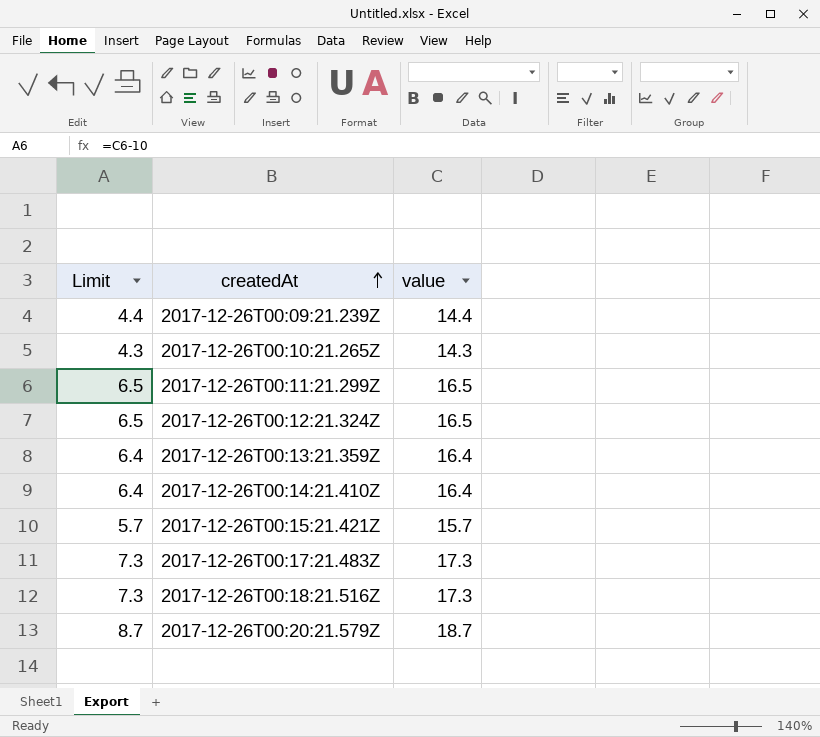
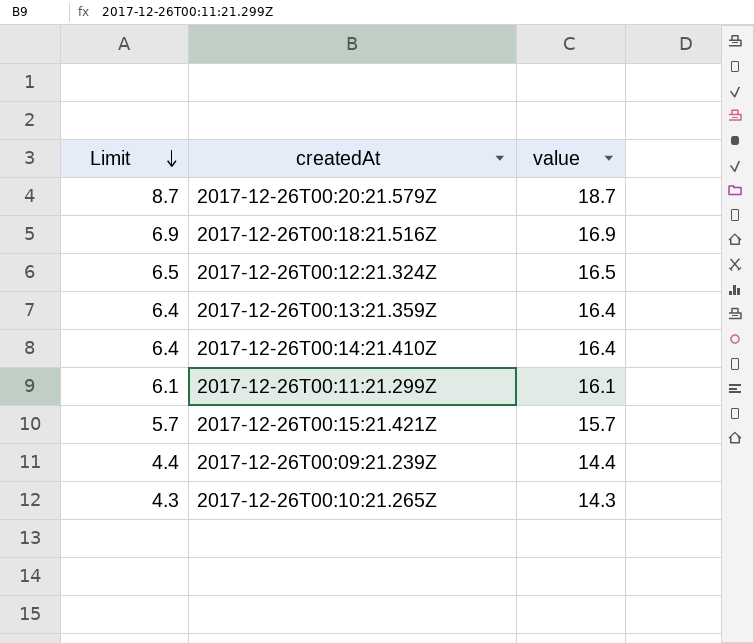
row order: createdAt ascending -> Limit descending
row 2017-12-26T00:17:21.483Z: 7.3 | 17.3 -> none
2017-12-26T00:18:21.516Z | Limit: 7.3 -> 6.9
2017-12-26T00:18:21.516Z | value: 17.3 -> 16.9
2017-12-26T00:11:21.299Z | Limit: 6.5 -> 6.1
2017-12-26T00:11:21.299Z | value: 16.5 -> 16.1

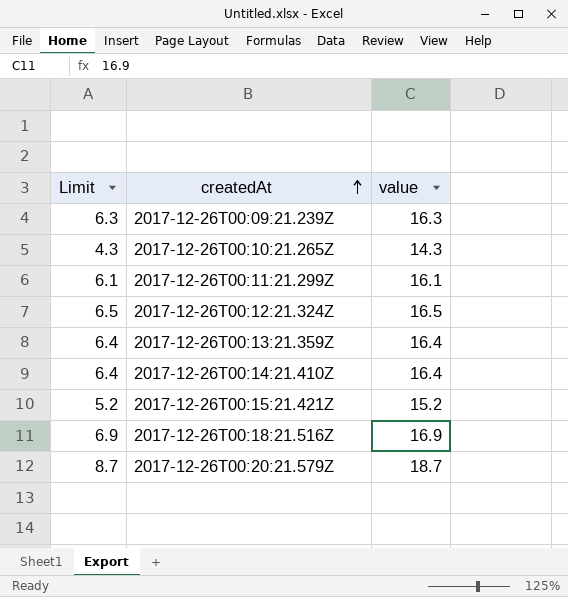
row order: Limit descending -> createdAt ascending
2017-12-26T00:09:21.239Z | Limit: 4.4 -> 6.3
2017-12-26T00:09:21.239Z | value: 14.4 -> 16.3
2017-12-26T00:15:21.421Z | Limit: 5.7 -> 5.2
2017-12-26T00:15:21.421Z | value: 15.7 -> 15.2

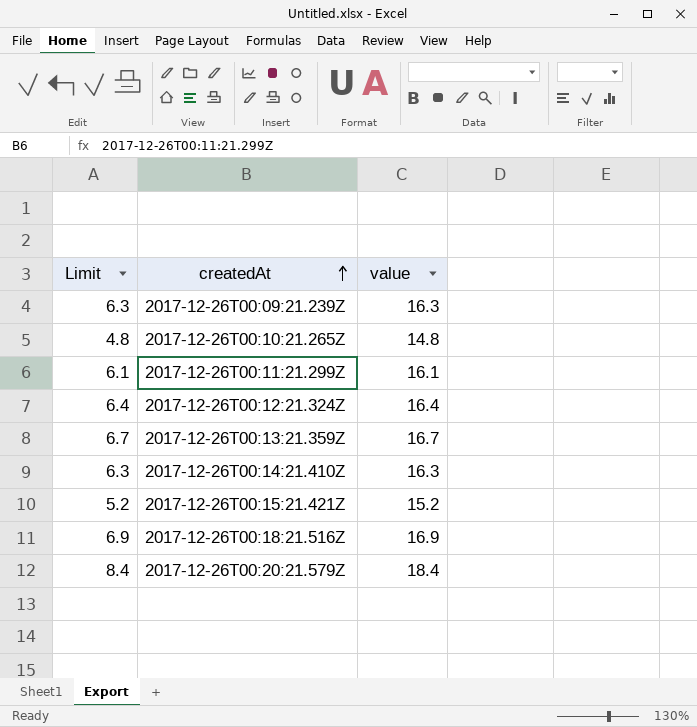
2017-12-26T00:10:21.265Z | Limit: 4.3 -> 4.8
2017-12-26T00:10:21.265Z | value: 14.3 -> 14.8
2017-12-26T00:12:21.324Z | Limit: 6.5 -> 6.4
2017-12-26T00:12:21.324Z | value: 16.5 -> 16.4
2017-12-26T00:13:21.359Z | Limit: 6.4 -> 6.7
2017-12-26T00:13:21.359Z | value: 16.4 -> 16.7
2017-12-26T00:14:21.410Z | Limit: 6.4 -> 6.3
2017-12-26T00:14:21.410Z | value: 16.4 -> 16.3
2017-12-26T00:20:21.579Z | Limit: 8.7 -> 8.4
2017-12-26T00:20:21.579Z | value: 18.7 -> 18.4

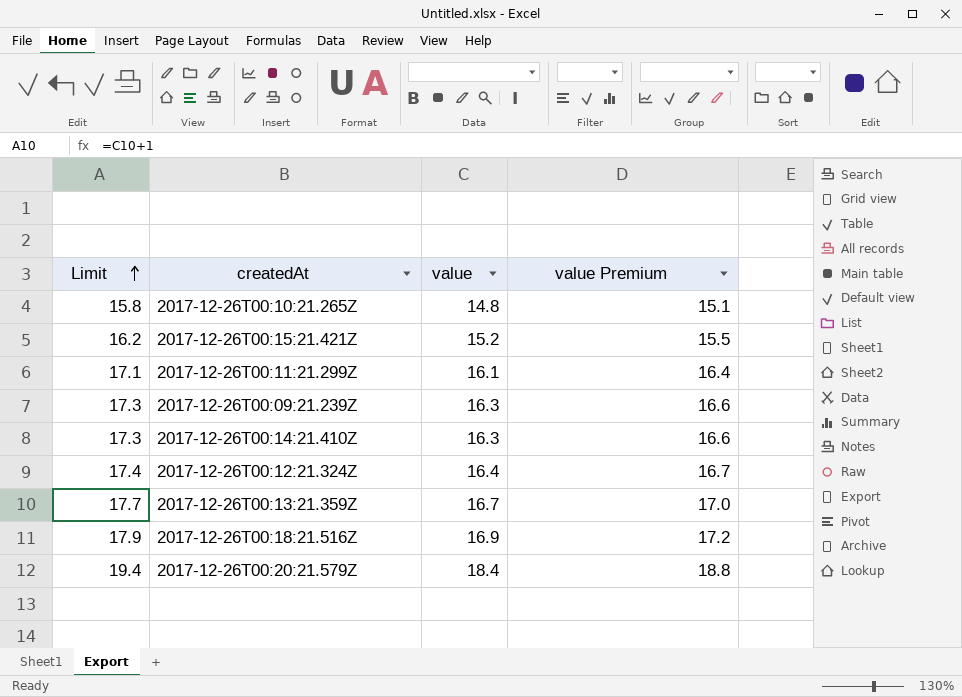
row order: createdAt ascending -> Limit ascending
column Limit | formula: [value] - 10 -> [value] + 1
column value Premium | formula: none -> [value] * 1.02

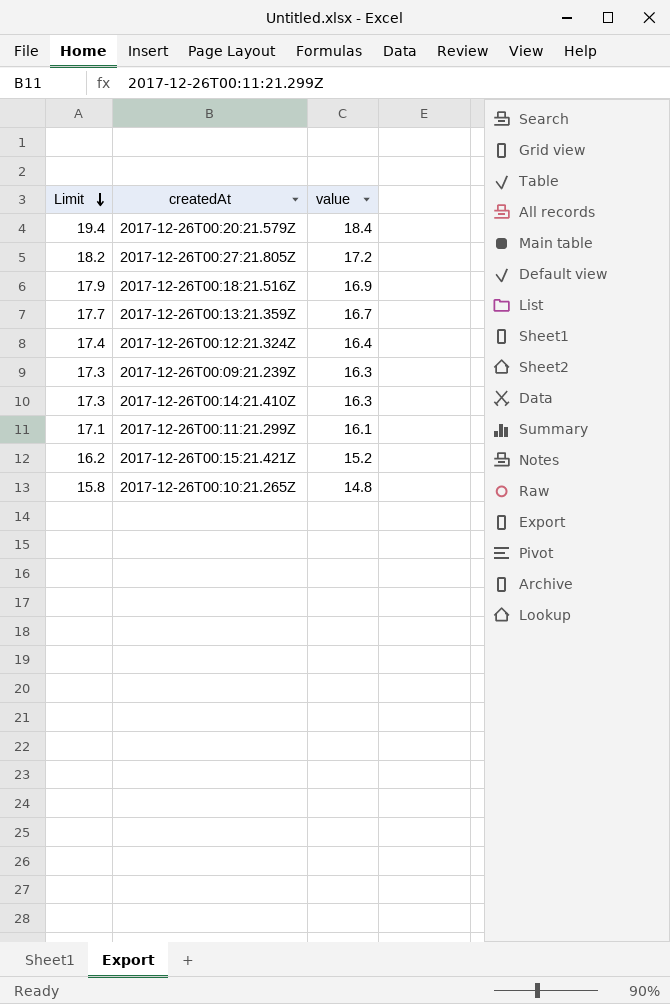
row order: Limit ascending -> Limit descending
column value Premium | formula: [value] * 1.02 -> none
row 2017-12-26T00:27:21.805Z: none -> 18.2 | 17.2

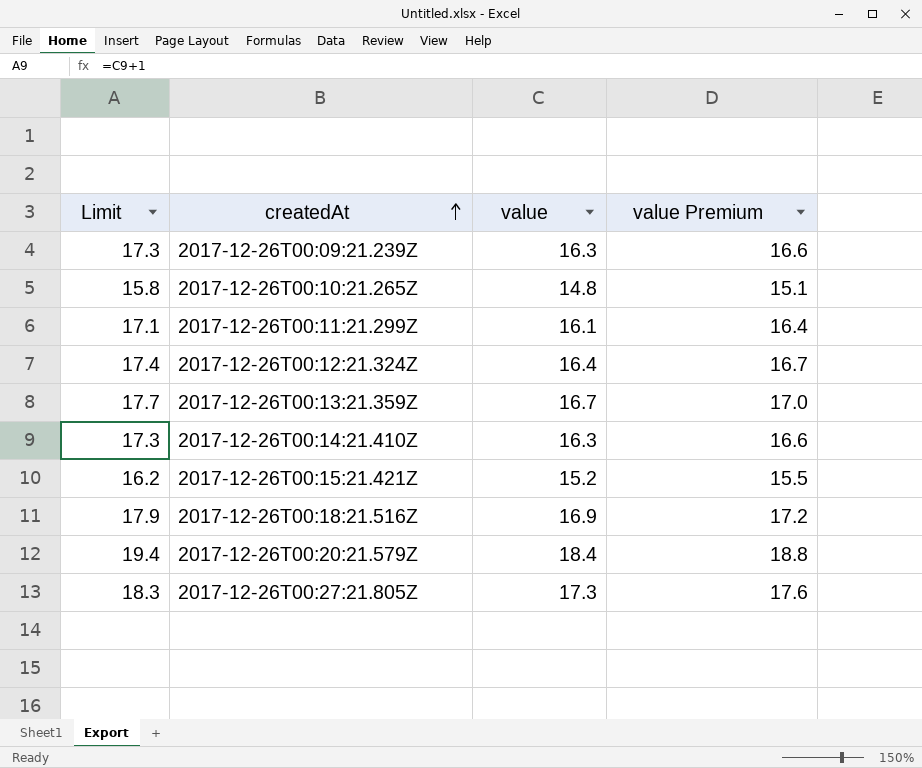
row order: Limit descending -> createdAt ascending
column value Premium | formula: none -> [value] * 1.02
2017-12-26T00:27:21.805Z | Limit: 18.2 -> 18.3
2017-12-26T00:27:21.805Z | value: 17.2 -> 17.3

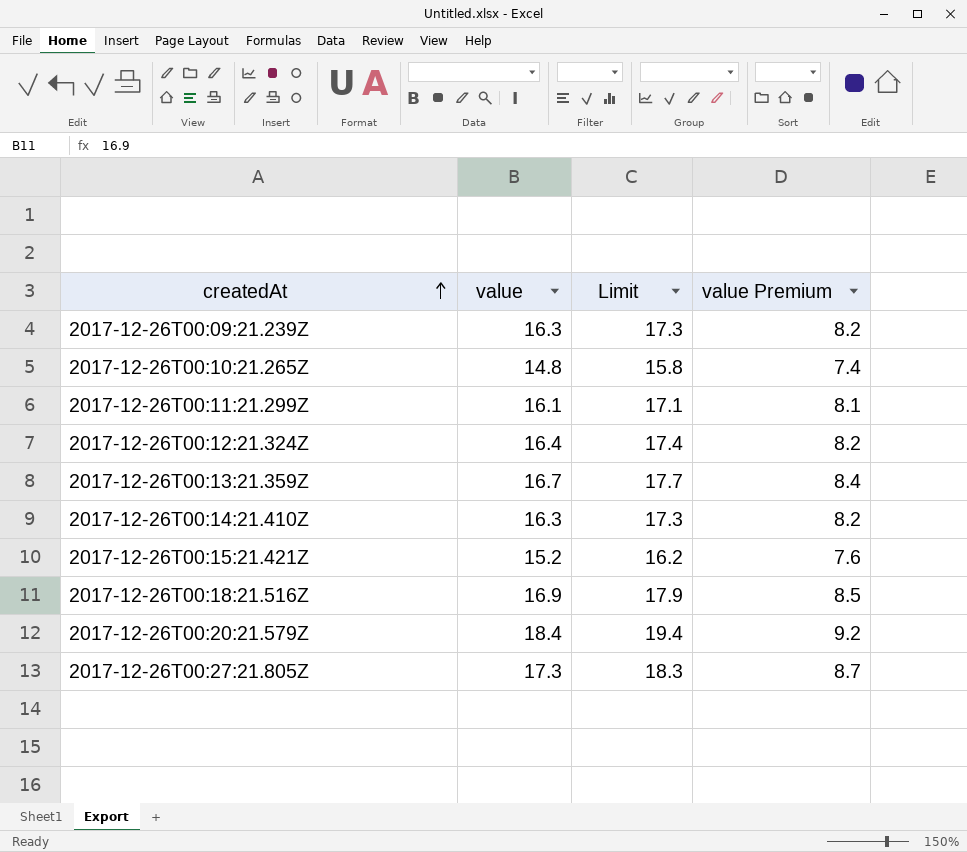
column Limit | position: 1 -> 3
column value Premium | formula: [value] * 1.02 -> [value] * 0.5

